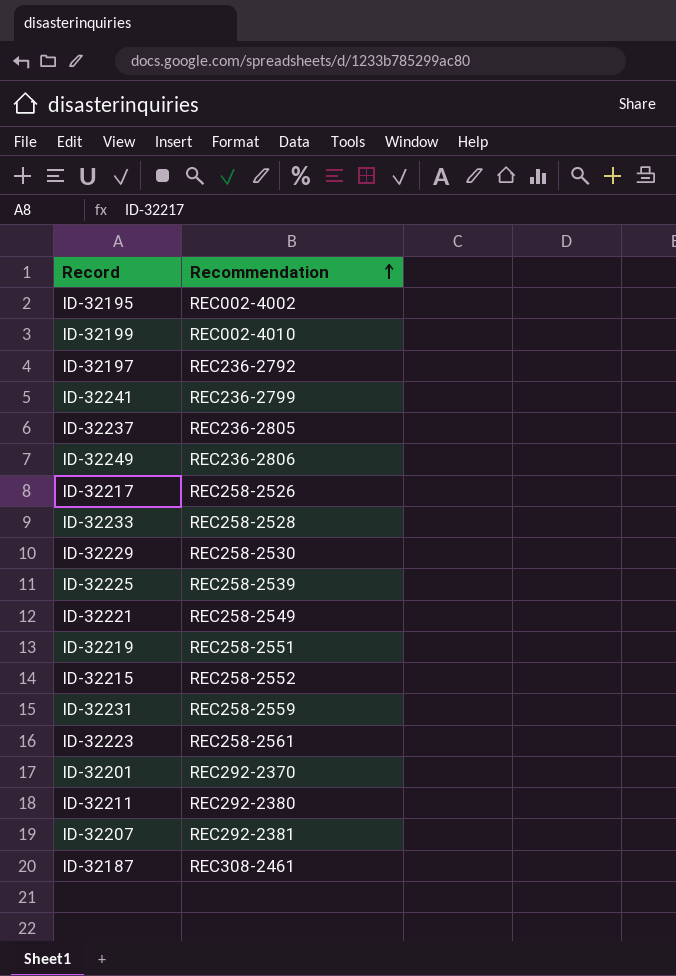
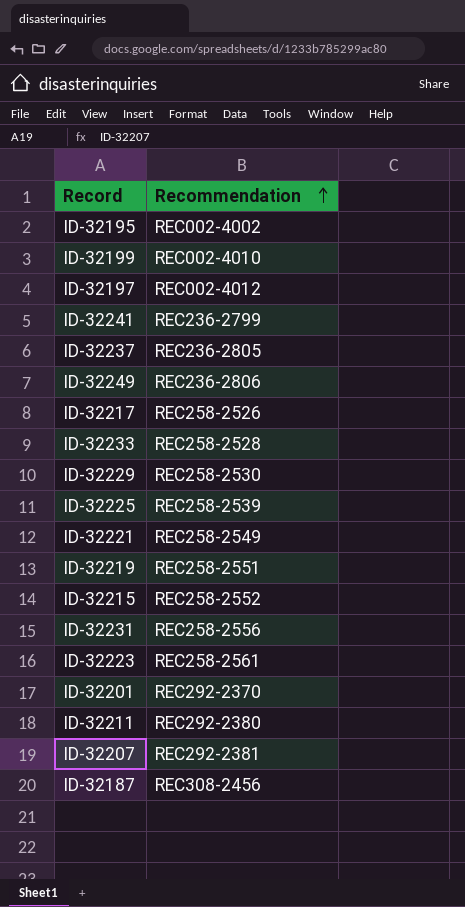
ID-32197 | Recommendation: REC236-2792 -> REC002-4012
ID-32231 | Recommendation: REC258-2559 -> REC258-2556
ID-32187 | Recommendation: REC308-2461 -> REC308-2456

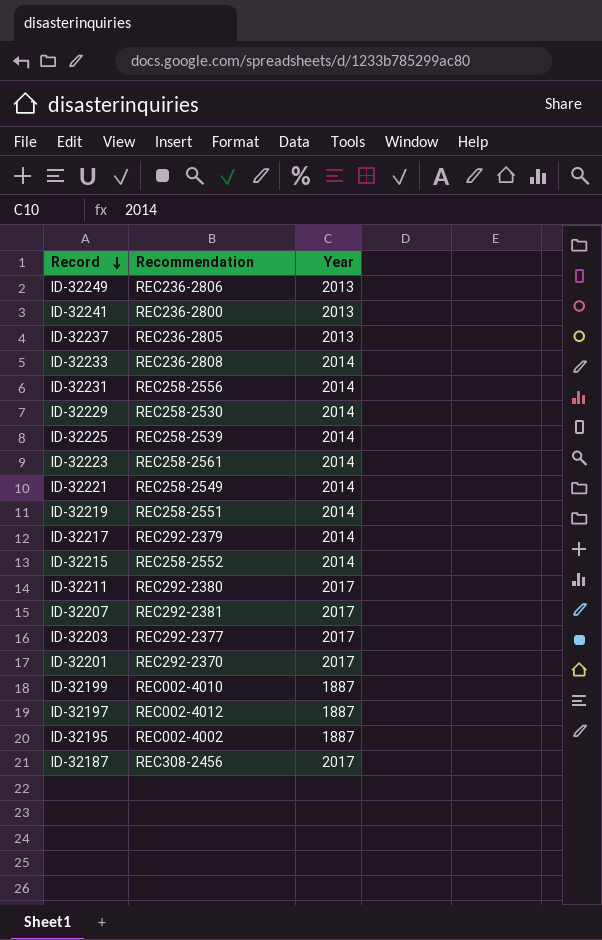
row order: Recommendation ascending -> Record descending
column Year | position: none -> 3
ID-32241 | Recommendation: REC236-2799 -> REC236-2800
ID-32233 | Recommendation: REC258-2528 -> REC236-2808
ID-32217 | Recommendation: REC258-2526 -> REC292-2379
row ID-32203: none -> REC292-2377 | 2017

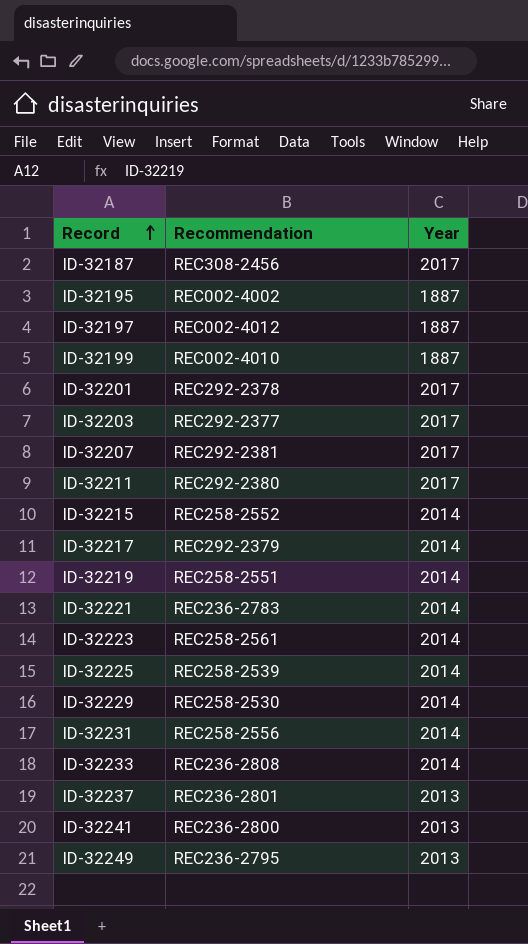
row order: Record descending -> Record ascending
ID-32201 | Recommendation: REC292-2370 -> REC292-2378
ID-32221 | Recommendation: REC258-2549 -> REC236-2783
ID-32237 | Recommendation: REC236-2805 -> REC236-2801
ID-32249 | Recommendation: REC236-2806 -> REC236-2795

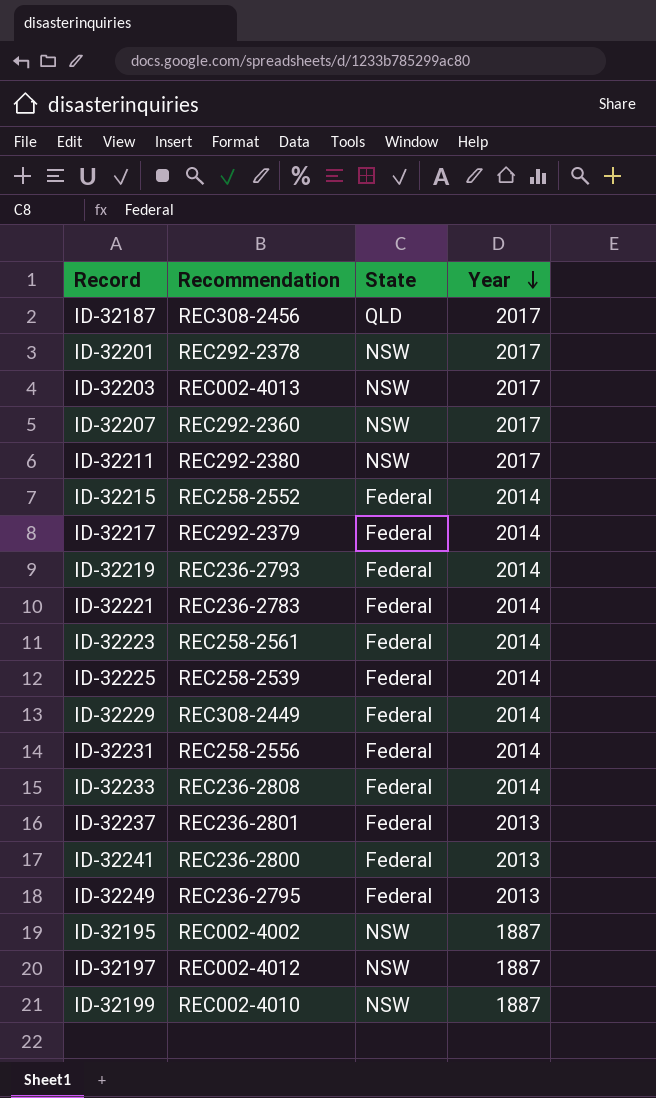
row order: Record ascending -> Year descending
column State | position: none -> 3
ID-32203 | Recommendation: REC292-2377 -> REC002-4013
ID-32207 | Recommendation: REC292-2381 -> REC292-2360
ID-32219 | Recommendation: REC258-2551 -> REC236-2793
ID-32229 | Recommendation: REC258-2530 -> REC308-2449

